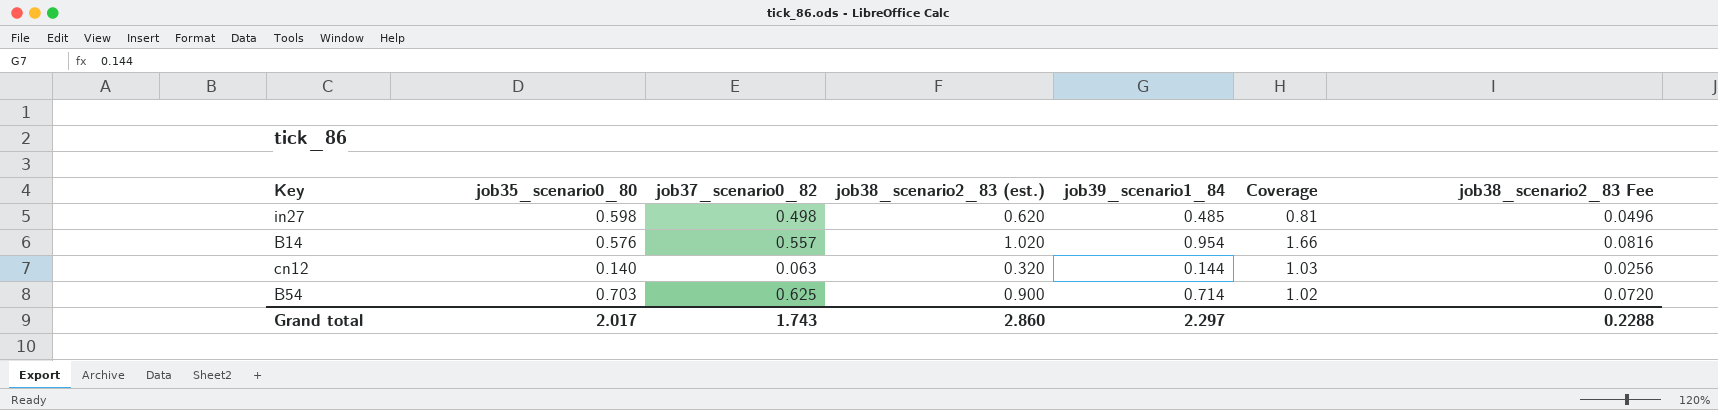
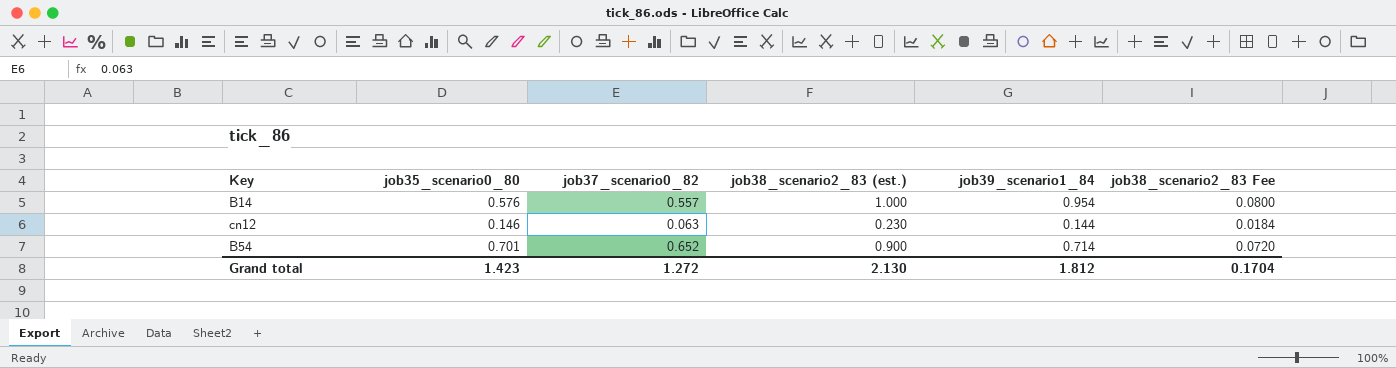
column Coverage | formula: [job39_scenario1_84] / [job35_scenario0_80] -> none
row in27: 0.598 | 0.498 | 0.620 | 0.485 | 0.81 | 0.0496 -> none
B14 | job38_scenario2_83 (est.): 1.020 -> 1.000
B14 | job38_scenario2_83 Fee: 0.0816 -> 0.0800
cn12 | job35_scenario0_80: 0.140 -> 0.146
cn12 | job38_scenario2_83 (est.): 0.320 -> 0.230
cn12 | job38_scenario2_83 Fee: 0.0256 -> 0.0184
B54 | job35_scenario0_80: 0.703 -> 0.701
B54 | job37_scenario0_82: 0.625 -> 0.652
Grand total | job35_scenario0_80: 2.017 -> 1.423
Grand total | job37_scenario0_82: 1.743 -> 1.272
Grand total | job38_scenario2_83 (est.): 2.860 -> 2.130
Grand total | job39_scenario1_84: 2.297 -> 1.812
Grand total | job38_scenario2_83 Fee: 0.2288 -> 0.1704

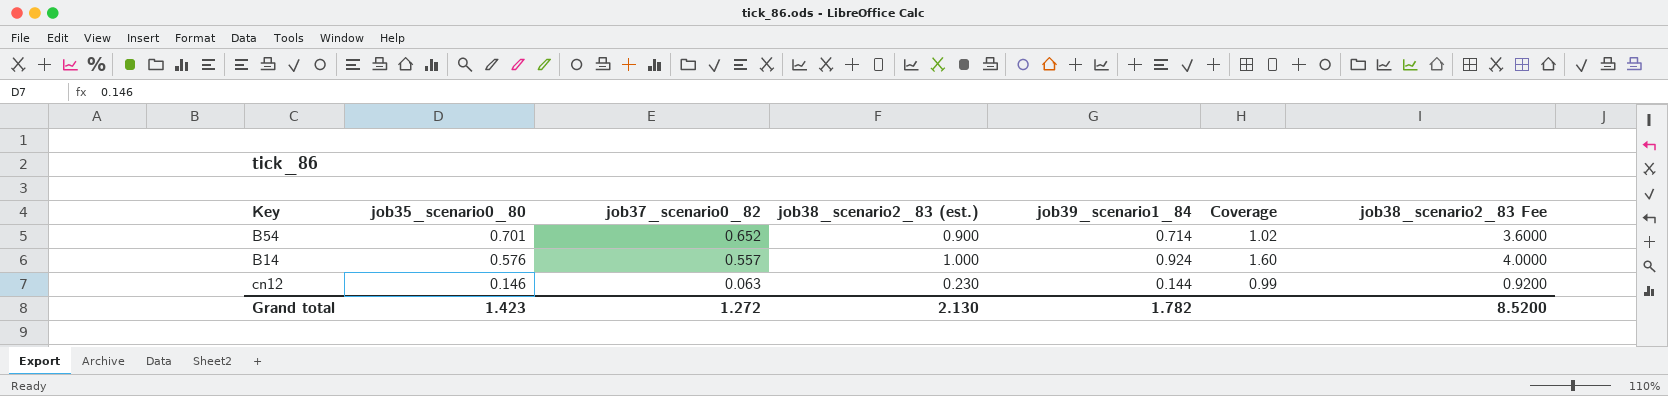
row order: none -> job35_scenario0_80 descending
column Coverage | formula: none -> [job39_scenario1_84] / [job35_scenario0_80]
column job38_scenario2_83 Fee | formula: [job38_scenario2_83 (est.)] * 0.08 -> [job38_scenario2_83 (est.)] * 4
B14 | job39_scenario1_84: 0.954 -> 0.924
Grand total | job39_scenario1_84: 1.812 -> 1.782
Grand total | job38_scenario2_83 Fee: 0.1704 -> 8.5200

